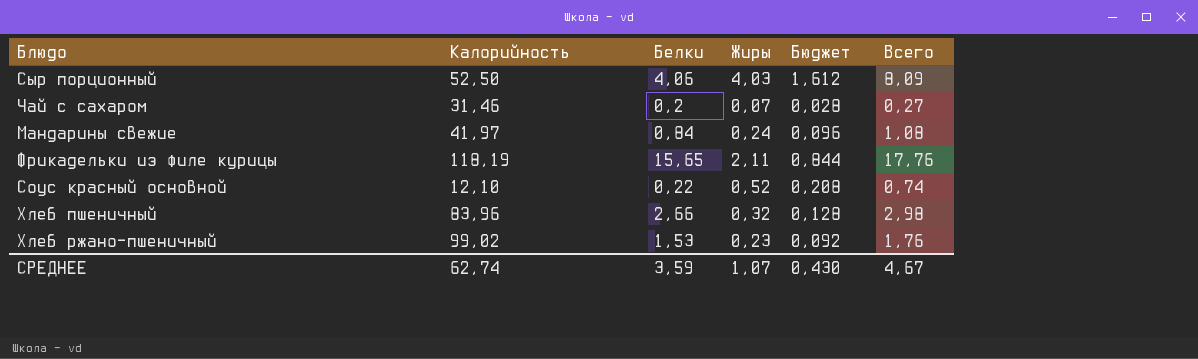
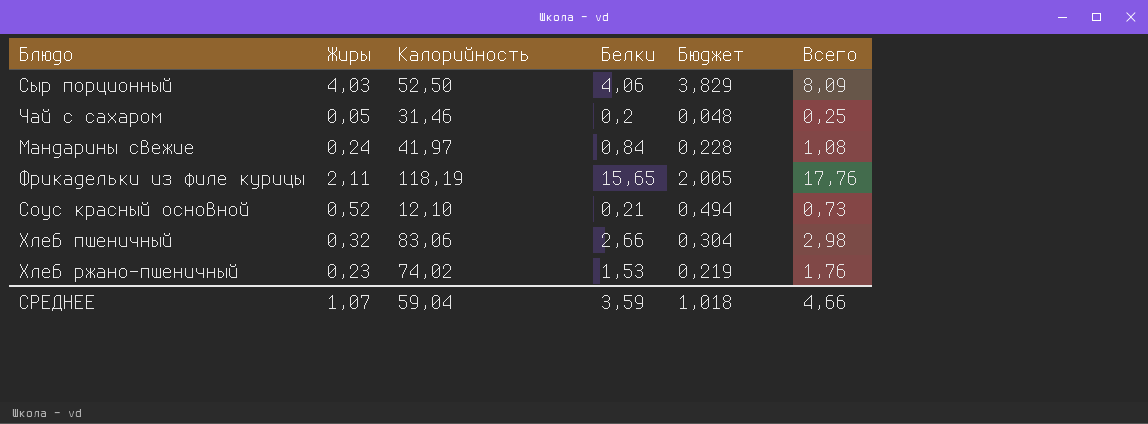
column Жиры | position: 4 -> 2
column Бюджет | formula: [Жиры] * 0,4 -> [Жиры] * 0,95
Чай с сахаром | Жиры: 0,07 -> 0,05
Чай с сахаром | Всего: 0,27 -> 0,25
Соус красный основной | Белки: 0,22 -> 0,21
Соус красный основной | Всего: 0,74 -> 0,73
Хлеб пшеничный | Калорийность: 83,96 -> 83,06
Хлеб ржано-пшеничный | Калорийность: 99,02 -> 74,02
СРЕДНЕЕ | Калорийность: 62,74 -> 59,04
СРЕДНЕЕ | Бюджет: 0,430 -> 1,018
СРЕДНЕЕ | Всего: 4,67 -> 4,66

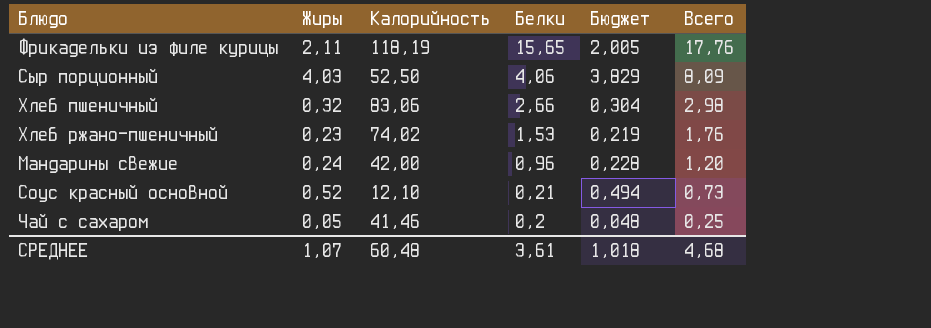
row order: none -> Белки descending
Мандарины свежие | Калорийность: 41,97 -> 42,00
Мандарины свежие | Белки: 0,84 -> 0,96
Мандарины свежие | Всего: 1,08 -> 1,20
Чай с сахаром | Калорийность: 31,46 -> 41,46
СРЕДНЕЕ | Калорийность: 59,04 -> 60,48
СРЕДНЕЕ | Белки: 3,59 -> 3,61
СРЕДНЕЕ | Всего: 4,66 -> 4,68

